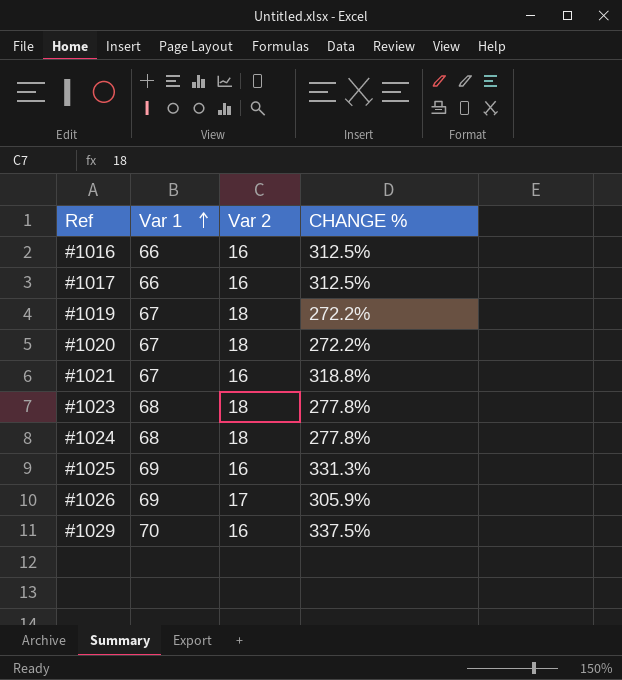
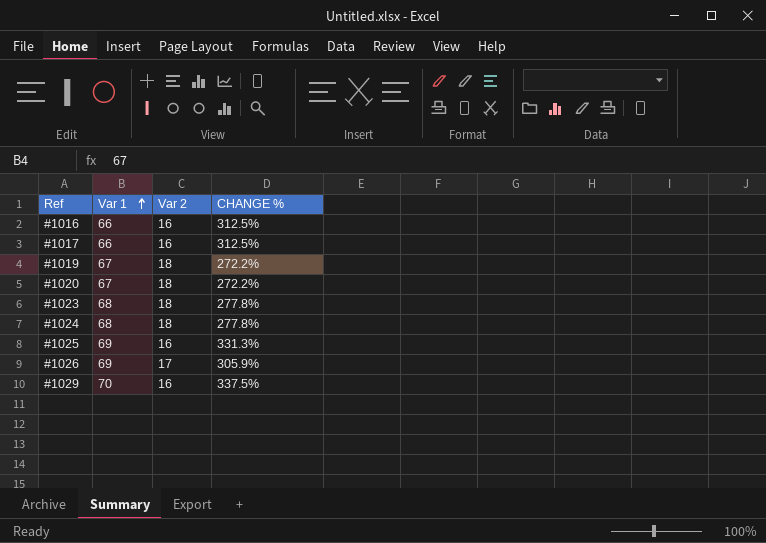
row #1021: 67 | 16 | 318.8% -> none

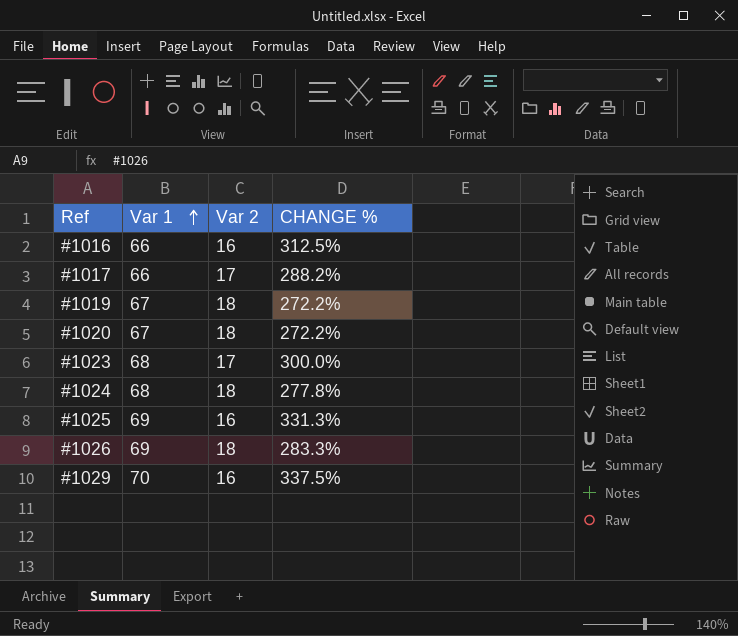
#1017 | Var 2: 16 -> 17
#1017 | CHANGE %: 312.5% -> 288.2%
#1023 | Var 2: 18 -> 17
#1023 | CHANGE %: 277.8% -> 300.0%
#1026 | Var 2: 17 -> 18
#1026 | CHANGE %: 305.9% -> 283.3%

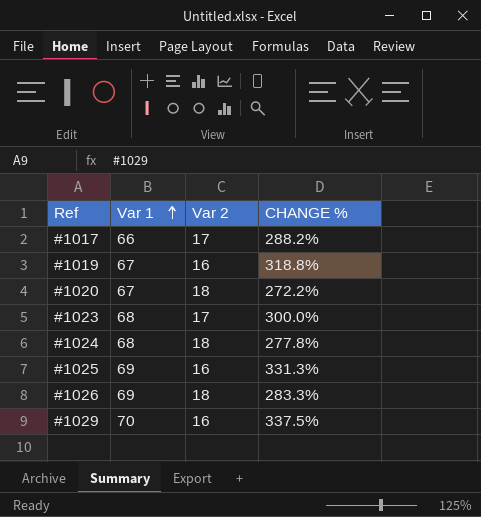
row #1016: 66 | 16 | 312.5% -> none
#1019 | Var 2: 18 -> 16
#1019 | CHANGE %: 272.2% -> 318.8%

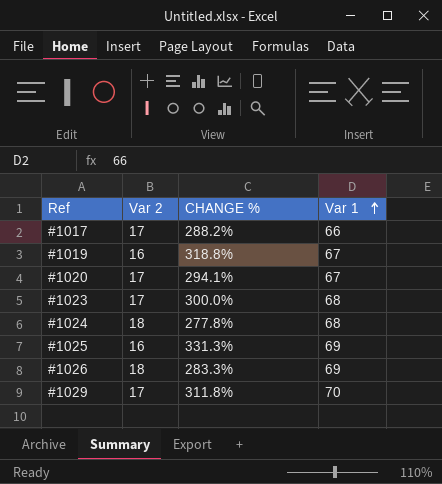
column Var 1 | position: 2 -> 4
#1020 | Var 2: 18 -> 17
#1020 | CHANGE %: 272.2% -> 294.1%
#1029 | Var 2: 16 -> 17
#1029 | CHANGE %: 337.5% -> 311.8%

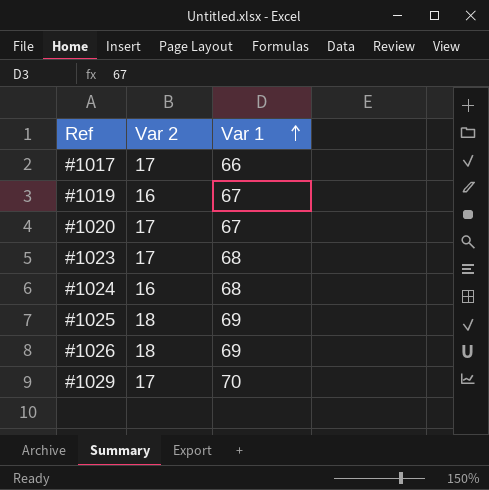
column CHANGE % | formula: ([Var 1] - [Var 2]) / [Var 2] -> none
#1024 | Var 2: 18 -> 16
#1025 | Var 2: 16 -> 18

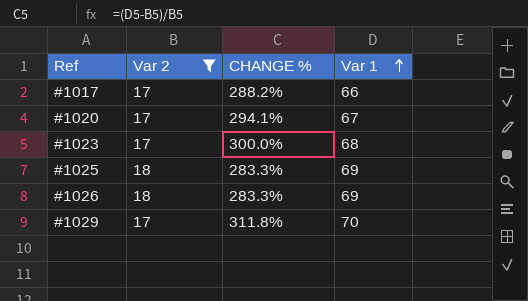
filter: none -> Var 2 != 16
column CHANGE % | formula: none -> ([Var 1] - [Var 2]) / [Var 2]

